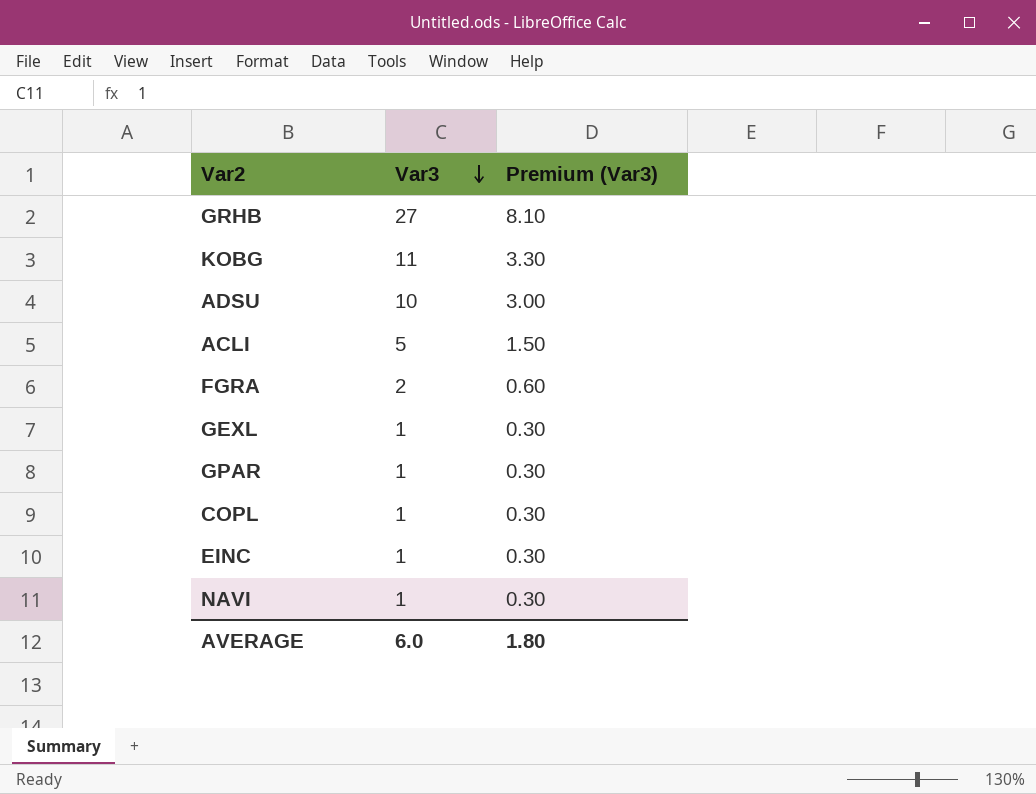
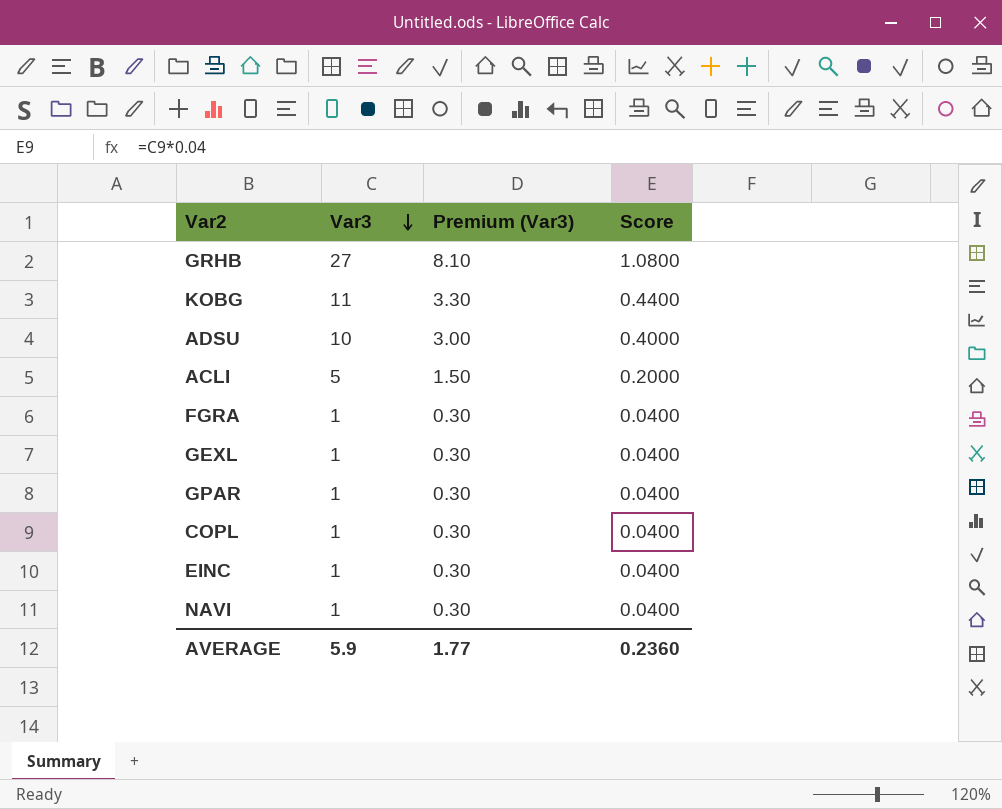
column Score | formula: none -> [Var3] * 0.04
FGRA | Var3: 2 -> 1
FGRA | Premium (Var3): 0.60 -> 0.30
AVERAGE | Var3: 6.0 -> 5.9
AVERAGE | Premium (Var3): 1.80 -> 1.77

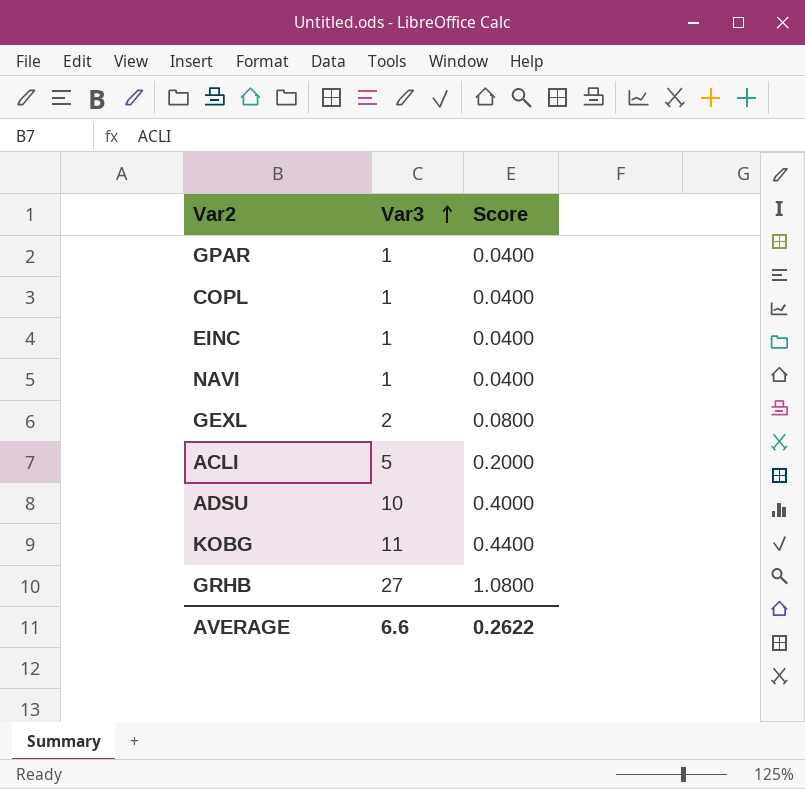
row order: Var3 descending -> Var3 ascending
column Premium (Var3) | formula: [Var3] * 0.3 -> none
row FGRA: 1 | 0.30 | 0.0400 -> none
GEXL | Var3: 1 -> 2
GEXL | Score: 0.0400 -> 0.0800
AVERAGE | Var3: 5.9 -> 6.6
AVERAGE | Score: 0.2360 -> 0.2622

